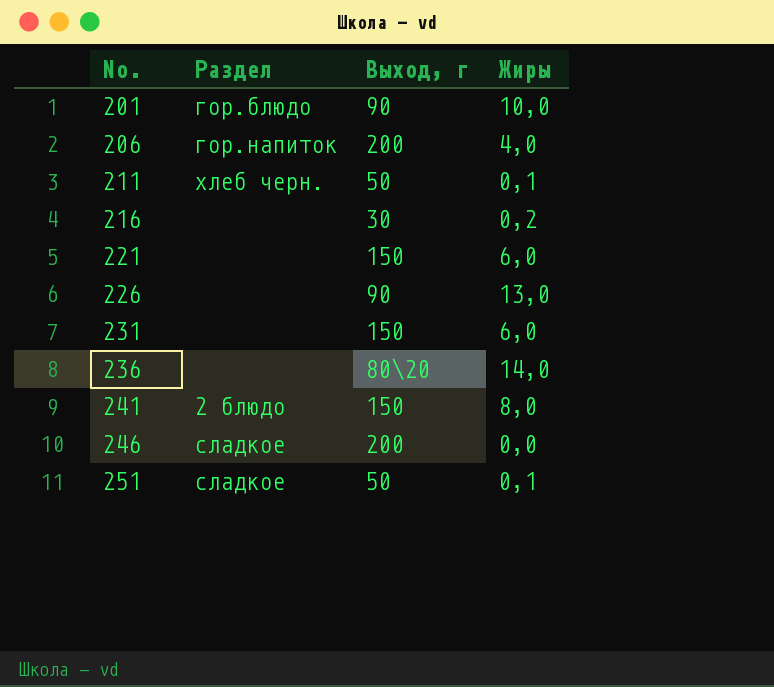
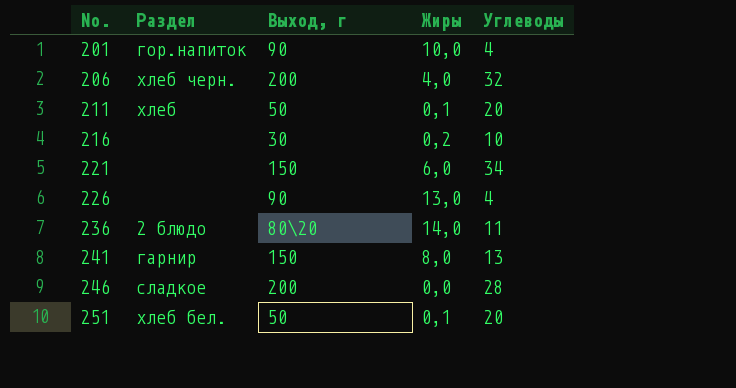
column Углеводы | position: none -> 5
row 231: none | 150 | 6,0 -> none
201 | Раздел: гор.блюдо -> гор.напиток
206 | Раздел: гор.напиток -> хлеб черн.
211 | Раздел: хлеб черн. -> хлеб
236 | Раздел: none -> 2 блюдо
241 | Раздел: 2 блюдо -> гарнир
251 | Раздел: сладкое -> хлеб бел.

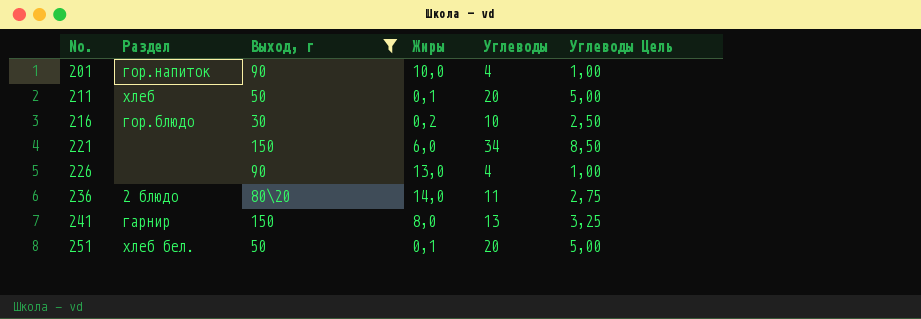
filter: none -> Выход, г != 200
column Углеводы Цель | formula: none -> [Углеводы] * 0,25
216 | Раздел: none -> гор.блюдо

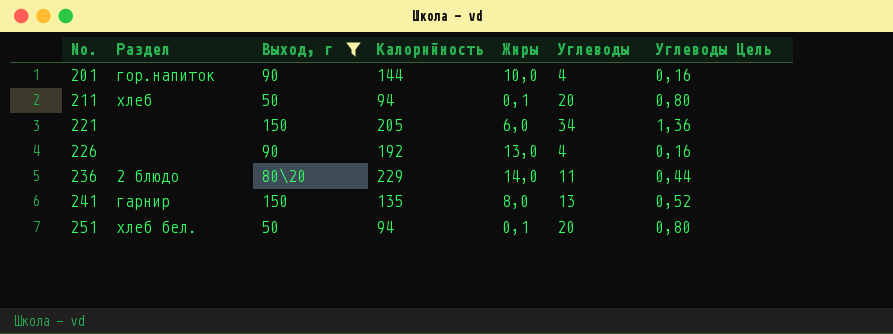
column Калорийность | position: none -> 4
column Углеводы Цель | formula: [Углеводы] * 0,25 -> [Углеводы] * 0,04
row 216: гор.блюдо | 30 | 0,2 | 10 | 2,50 -> none

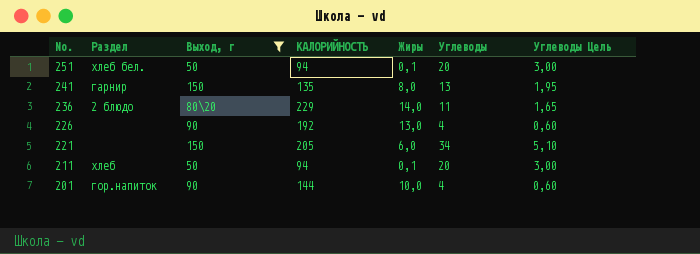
row order: No. ascending -> No. descending
column name: Калорийность -> КАЛОРИЙНОСТЬ
column Углеводы Цель | formula: [Углеводы] * 0,04 -> [Углеводы] * 0,15

